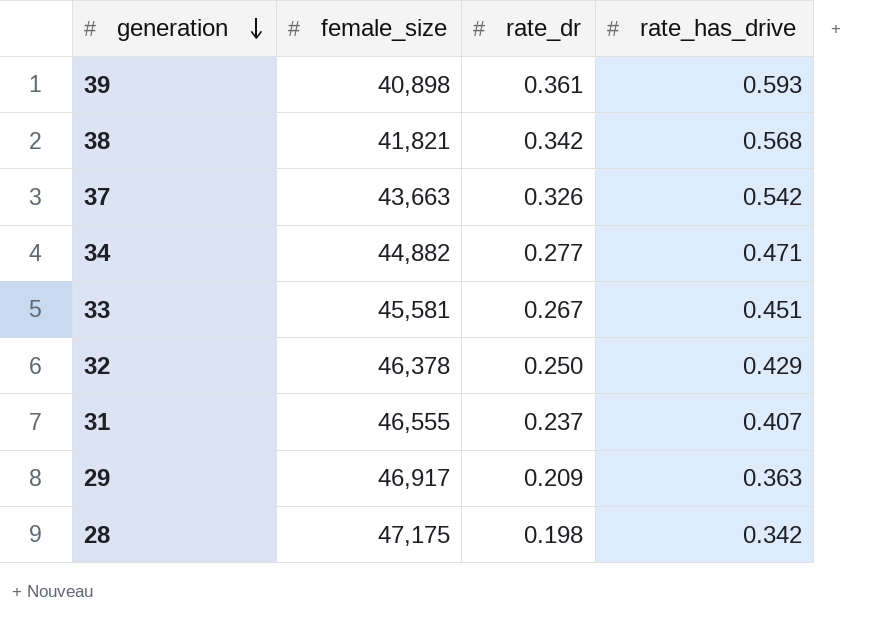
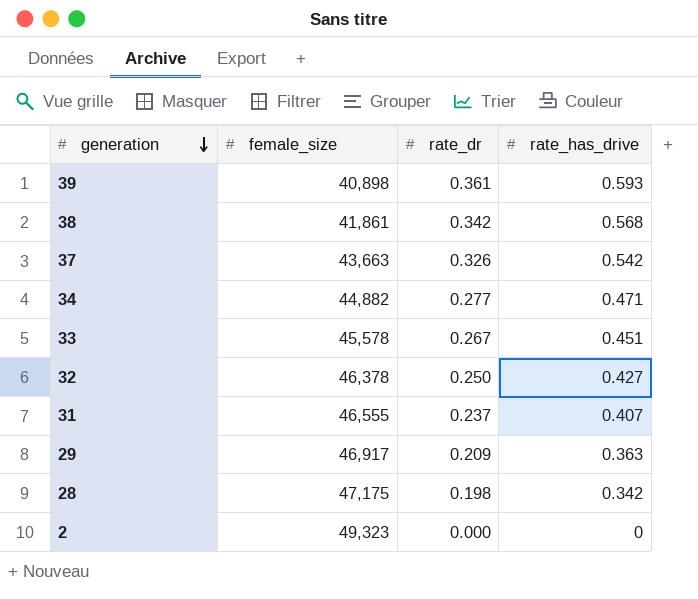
38 | female_size: 41,821 -> 41,861
33 | female_size: 45,581 -> 45,578
32 | rate_has_drive: 0.429 -> 0.427
row 2: none -> 49,323 | 0.000 | 0

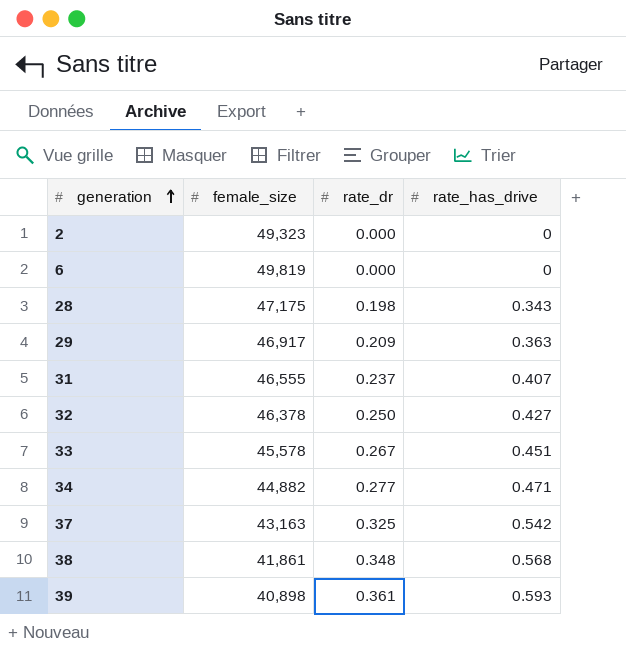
row order: generation descending -> generation ascending
row 6: none -> 49,819 | 0.000 | 0
28 | rate_has_drive: 0.342 -> 0.343
37 | female_size: 43,663 -> 43,163
37 | rate_dr: 0.326 -> 0.325
38 | rate_dr: 0.342 -> 0.348

